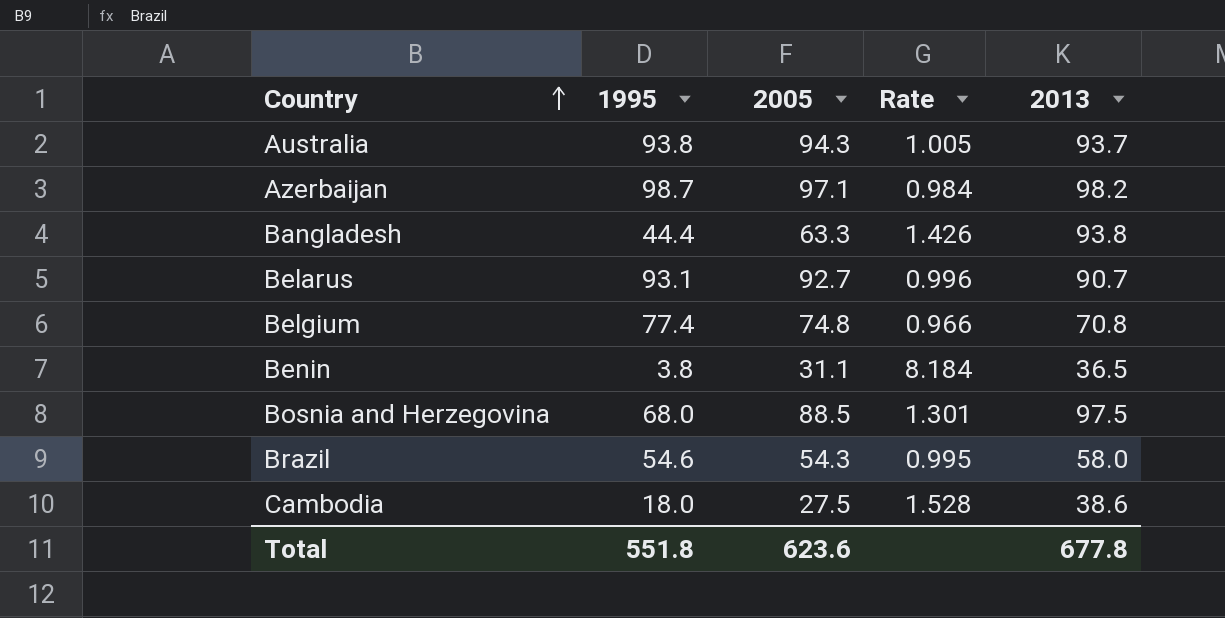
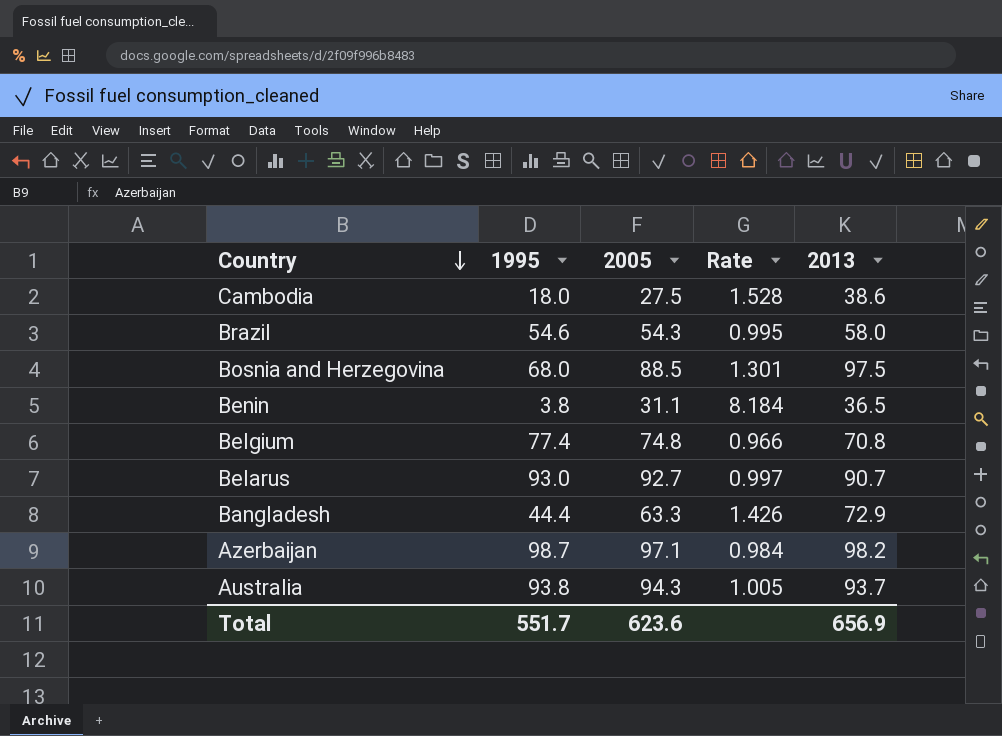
row order: Country ascending -> Country descending
Belarus | 1995: 93.1 -> 93.0
Belarus | Rate: 0.996 -> 0.997
Bangladesh | 2013: 93.8 -> 72.9
Total | 1995: 551.8 -> 551.7
Total | 2013: 677.8 -> 656.9

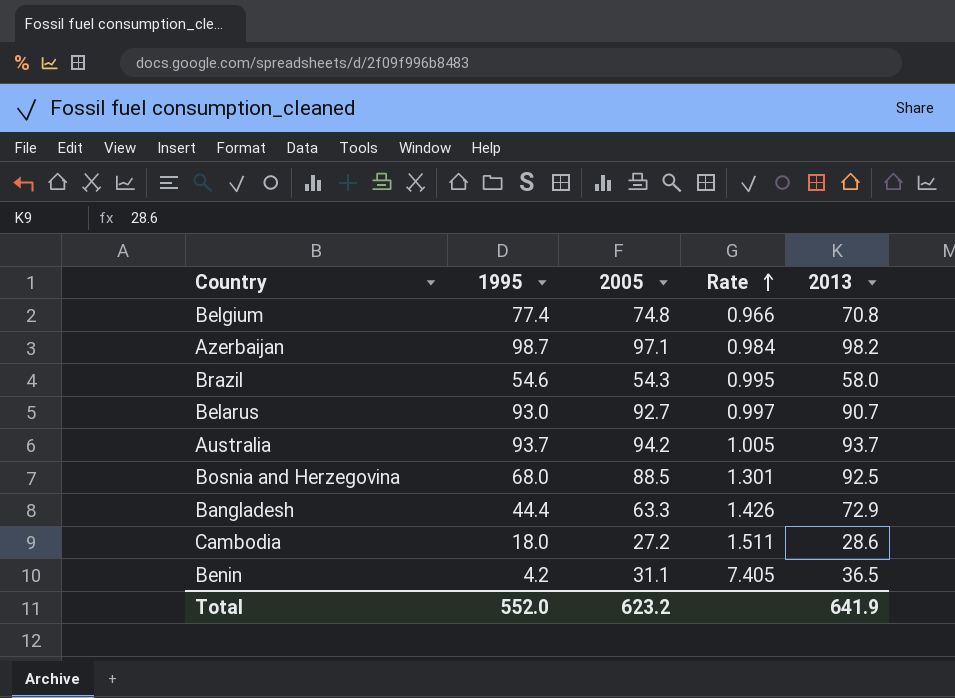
row order: Country descending -> Rate ascending
Australia | 1995: 93.8 -> 93.7
Australia | 2005: 94.3 -> 94.2
Bosnia and Herzegovina | 2013: 97.5 -> 92.5
Cambodia | 2005: 27.5 -> 27.2
Cambodia | Rate: 1.528 -> 1.511
Cambodia | 2013: 38.6 -> 28.6
Benin | 1995: 3.8 -> 4.2
Benin | Rate: 8.184 -> 7.405
Total | 1995: 551.7 -> 552.0
Total | 2005: 623.6 -> 623.2
Total | 2013: 656.9 -> 641.9

